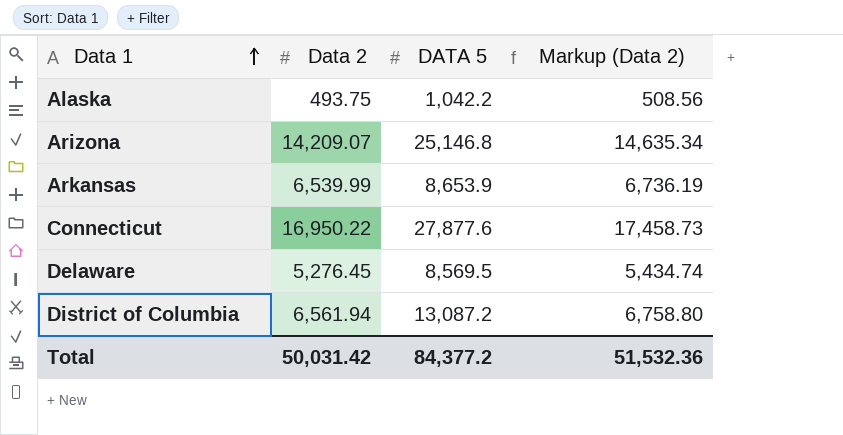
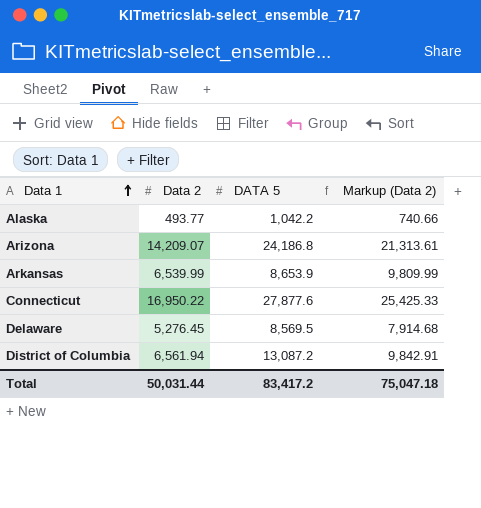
column Markup (Data 2) | formula: [Data 2] * 1.03 -> [Data 2] * 1.5
Alaska | Data 2: 493.75 -> 493.77
Arizona | DATA 5: 25,146.8 -> 24,186.8
Total | Data 2: 50,031.42 -> 50,031.44
Total | DATA 5: 84,377.2 -> 83,417.2
Total | Markup (Data 2): 51,532.36 -> 75,047.18

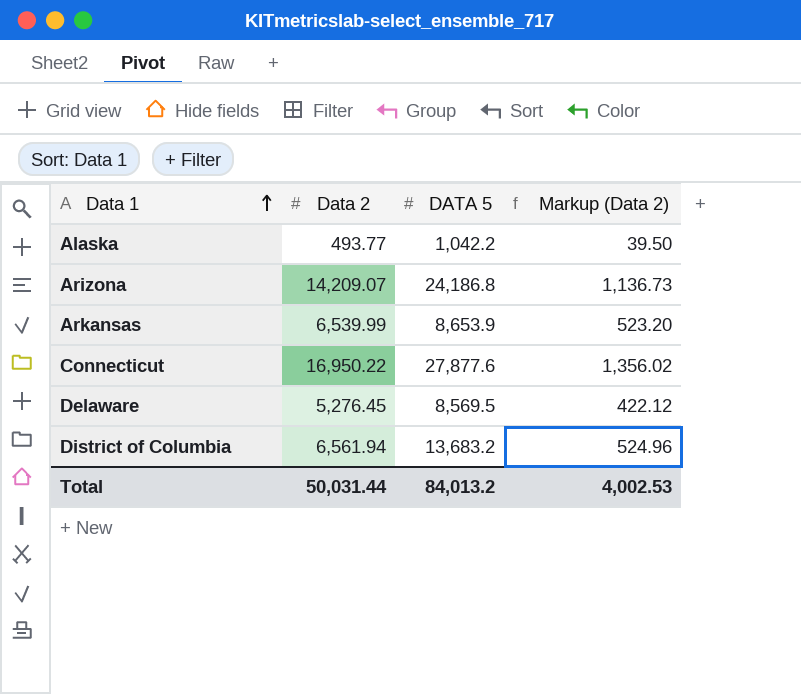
column Markup (Data 2) | formula: [Data 2] * 1.5 -> [Data 2] * 0.08
District of Columbia | DATA 5: 13,087.2 -> 13,683.2
Total | DATA 5: 83,417.2 -> 84,013.2
Total | Markup (Data 2): 75,047.18 -> 4,002.53

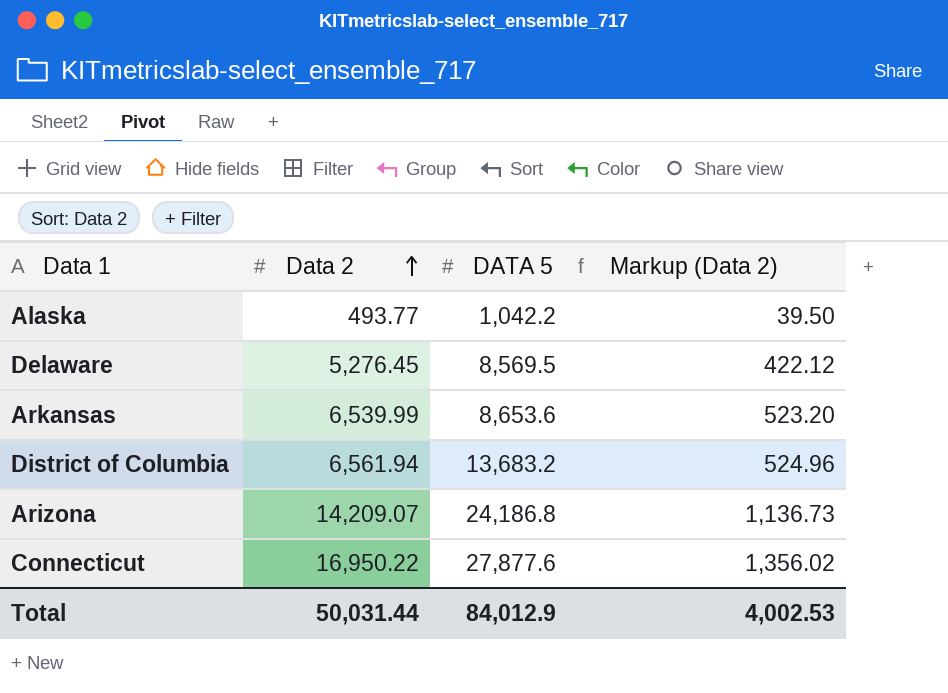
row order: Data 1 ascending -> Data 2 ascending
Arkansas | DATA 5: 8,653.9 -> 8,653.6
Total | DATA 5: 84,013.2 -> 84,012.9

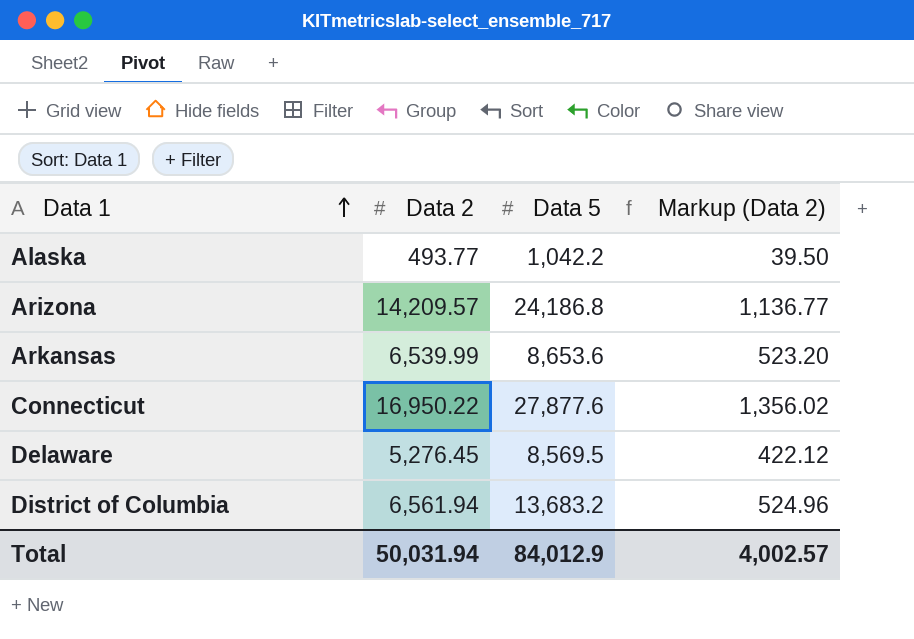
row order: Data 2 ascending -> Data 1 ascending
column name: DATA 5 -> Data 5
Arizona | Data 2: 14,209.07 -> 14,209.57
Arizona | Markup (Data 2): 1,136.73 -> 1,136.77
Total | Data 2: 50,031.44 -> 50,031.94
Total | Markup (Data 2): 4,002.53 -> 4,002.57

